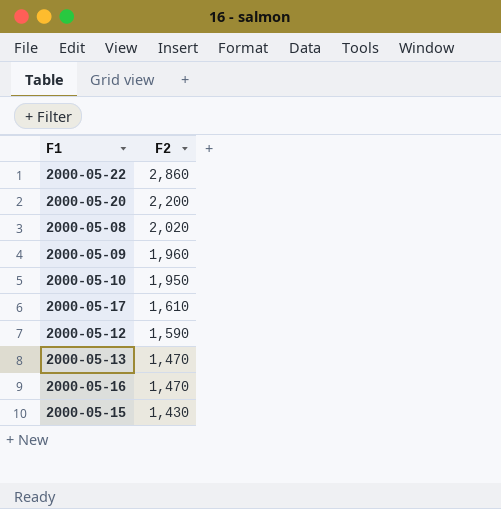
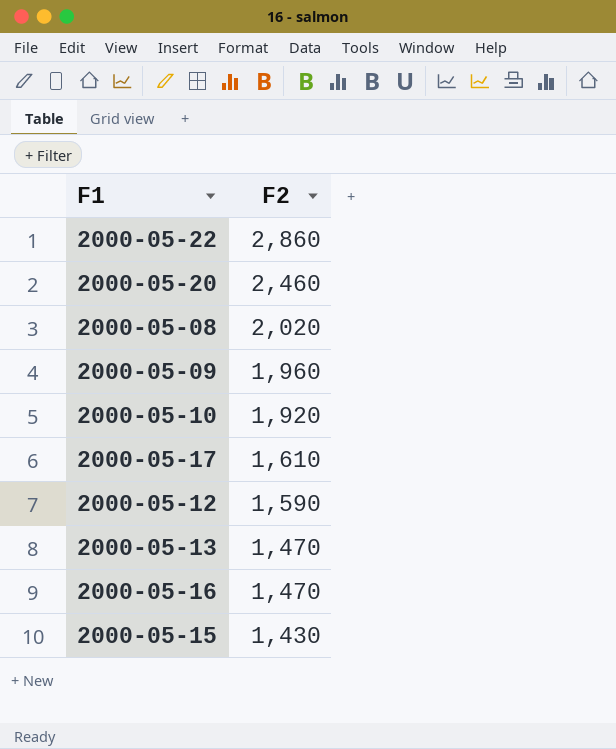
2000-05-20 | F2: 2,200 -> 2,460
2000-05-10 | F2: 1,950 -> 1,920

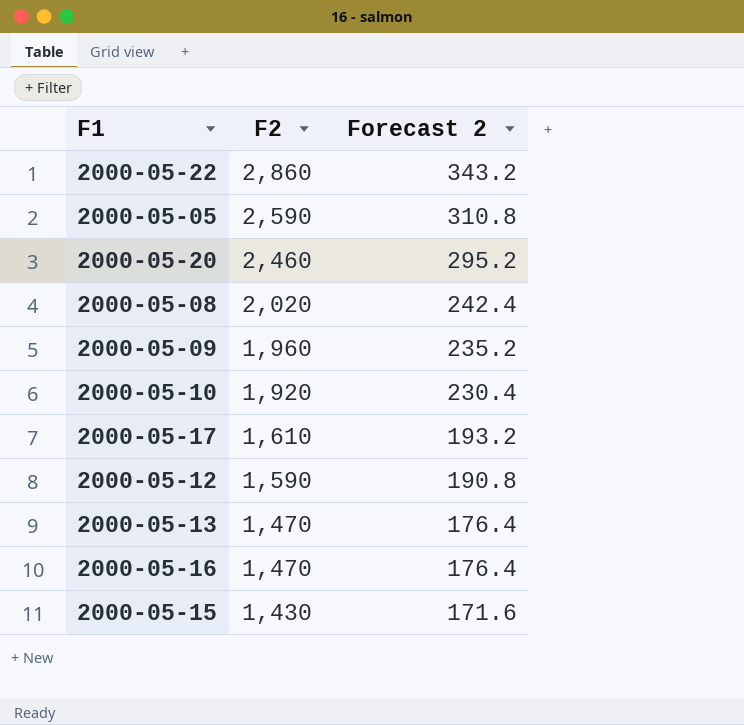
column Forecast 2 | formula: none -> [F2] * 0.12
row 2000-05-05: none -> 2,590 | 310.8

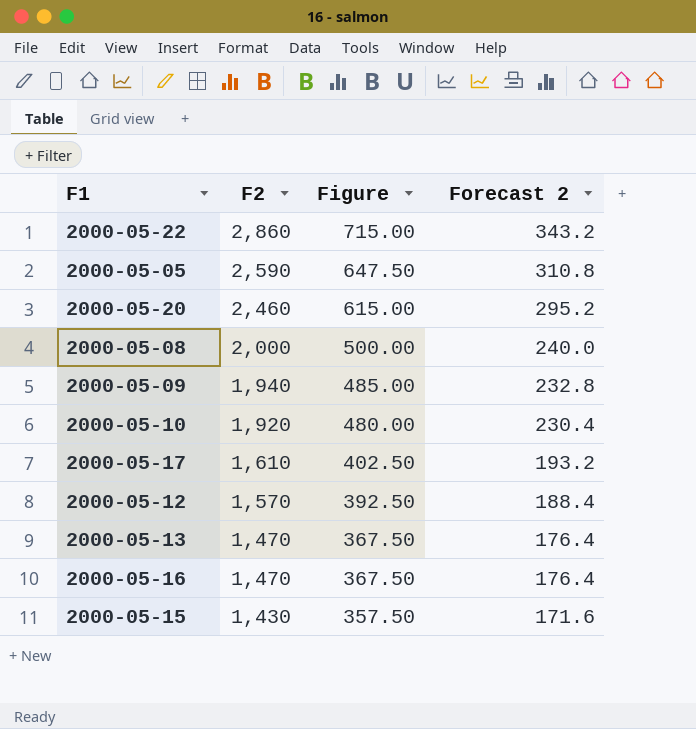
column Figure | formula: none -> [F2] * 0.25
2000-05-08 | F2: 2,020 -> 2,000
2000-05-08 | Forecast 2: 242.4 -> 240.0
2000-05-09 | F2: 1,960 -> 1,940
2000-05-09 | Forecast 2: 235.2 -> 232.8
2000-05-12 | F2: 1,590 -> 1,570
2000-05-12 | Forecast 2: 190.8 -> 188.4

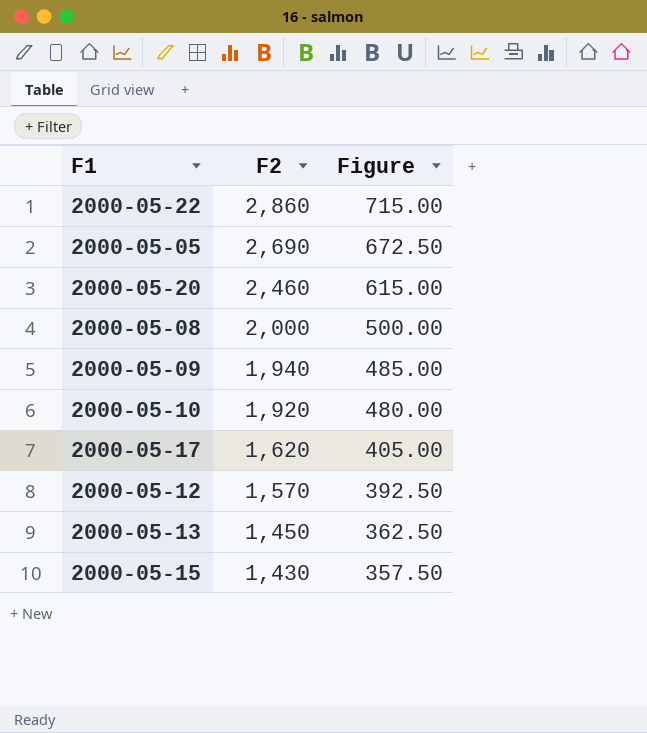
column Forecast 2 | formula: [F2] * 0.12 -> none
row 2000-05-16: 1,470 | 367.50 | 176.4 -> none
2000-05-05 | F2: 2,590 -> 2,690
2000-05-05 | Figure: 647.50 -> 672.50
2000-05-17 | F2: 1,610 -> 1,620
2000-05-17 | Figure: 402.50 -> 405.00
2000-05-13 | F2: 1,470 -> 1,450
2000-05-13 | Figure: 367.50 -> 362.50

